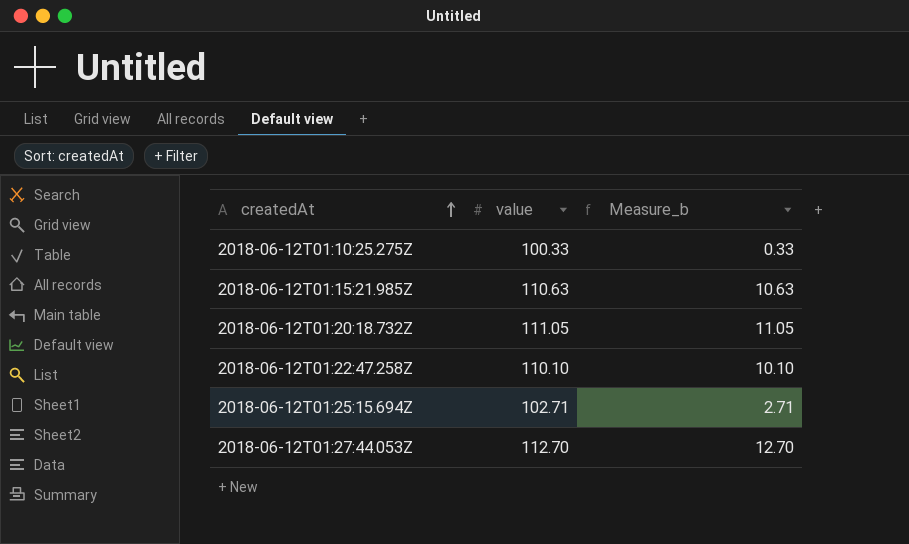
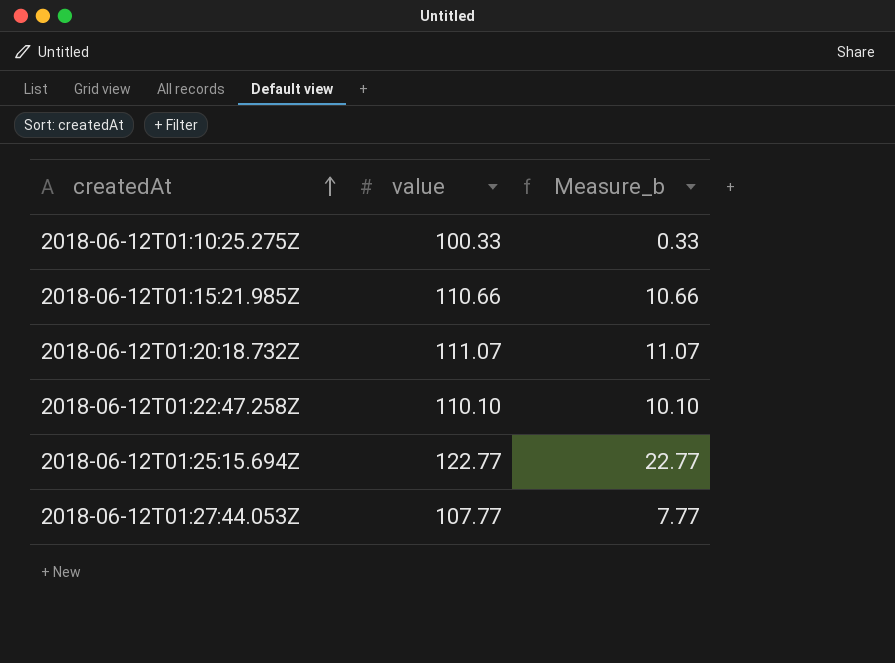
2018-06-12T01:15:21.985Z | value: 110.63 -> 110.66
2018-06-12T01:15:21.985Z | Measure_b: 10.63 -> 10.66
2018-06-12T01:20:18.732Z | value: 111.05 -> 111.07
2018-06-12T01:20:18.732Z | Measure_b: 11.05 -> 11.07
2018-06-12T01:25:15.694Z | value: 102.71 -> 122.77
2018-06-12T01:25:15.694Z | Measure_b: 2.71 -> 22.77
2018-06-12T01:27:44.053Z | value: 112.70 -> 107.77
2018-06-12T01:27:44.053Z | Measure_b: 12.70 -> 7.77

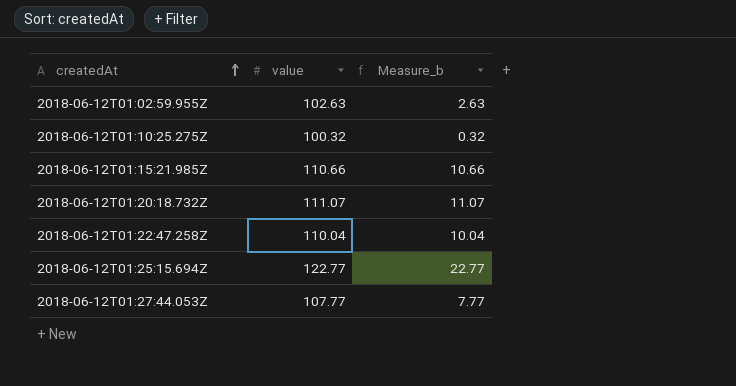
row 2018-06-12T01:02:59.955Z: none -> 102.63 | 2.63
2018-06-12T01:10:25.275Z | value: 100.33 -> 100.32
2018-06-12T01:10:25.275Z | Measure_b: 0.33 -> 0.32
2018-06-12T01:22:47.258Z | value: 110.10 -> 110.04
2018-06-12T01:22:47.258Z | Measure_b: 10.10 -> 10.04

